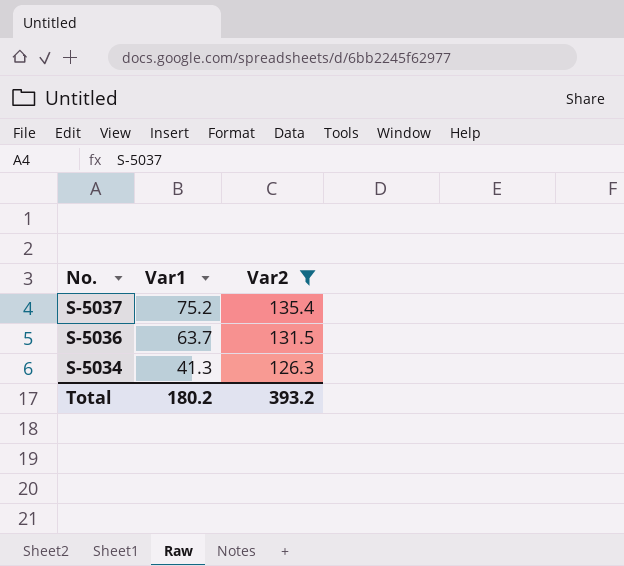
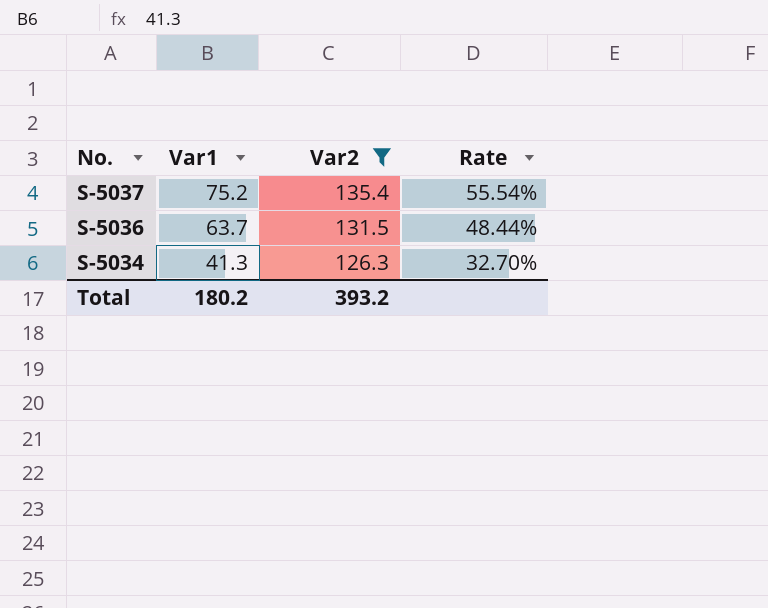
column Rate | formula: none -> [Var1] / [Var2]

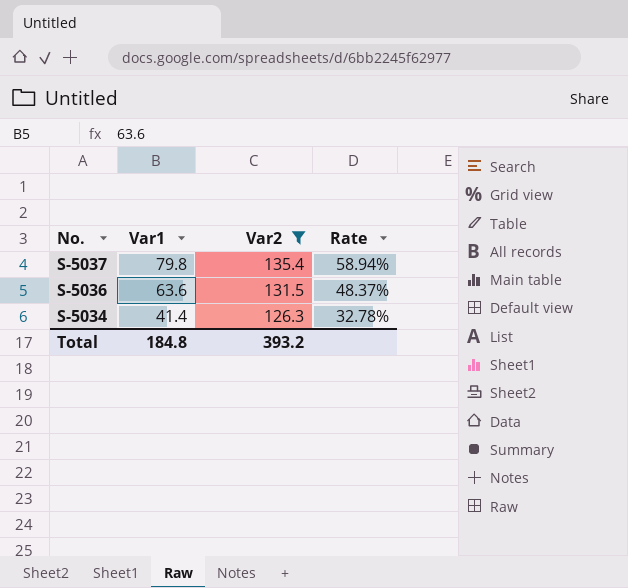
S-5037 | Var1: 75.2 -> 79.8
S-5037 | Rate: 55.54% -> 58.94%
S-5036 | Var1: 63.7 -> 63.6
S-5036 | Rate: 48.44% -> 48.37%
S-5034 | Var1: 41.3 -> 41.4
S-5034 | Rate: 32.70% -> 32.78%
Total | Var1: 180.2 -> 184.8

